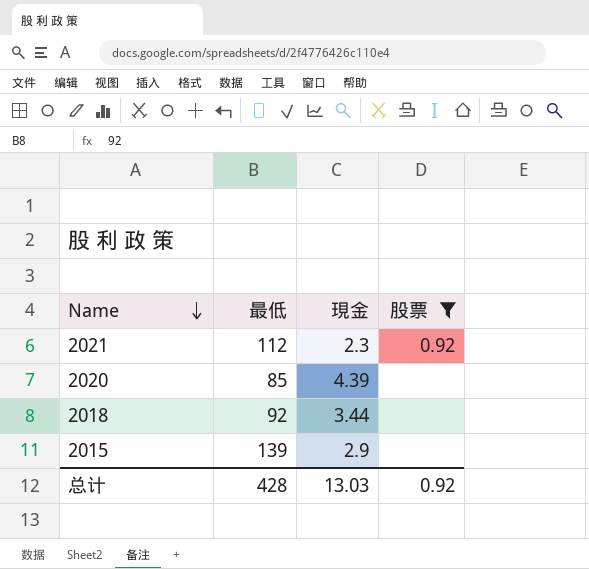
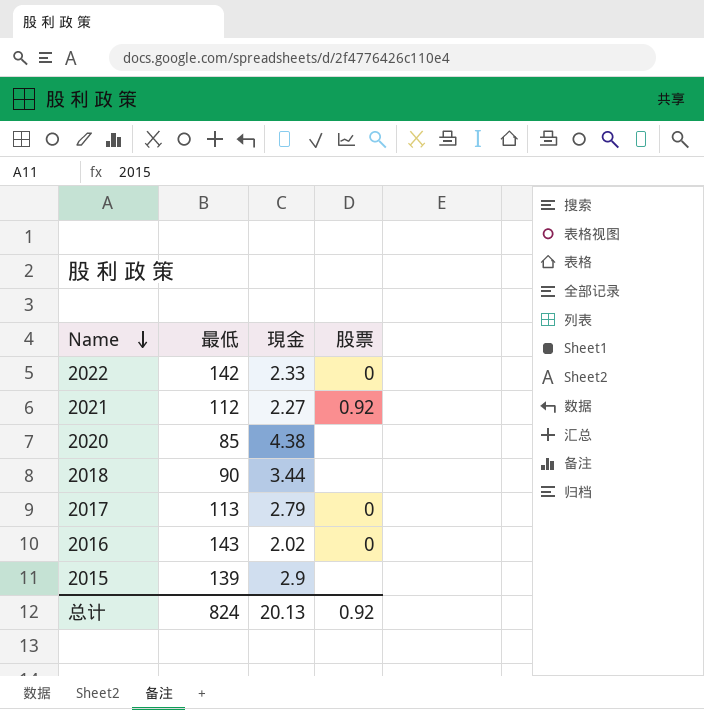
filter: 股票 != 0 -> none
2021 | 現金: 2.3 -> 2.27
2020 | 現金: 4.39 -> 4.38
2018 | 最低: 92 -> 90
总计 | 最低: 428 -> 824
总计 | 現金: 13.03 -> 20.13

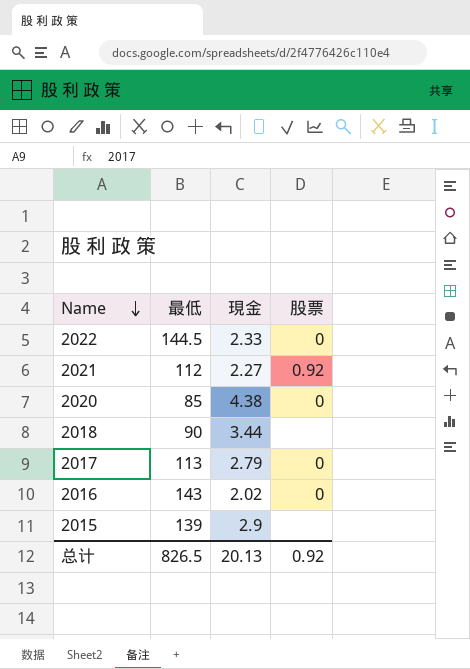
2022 | 最低: 142 -> 144.5
2020 | 股票: none -> 0
总计 | 最低: 824 -> 826.5

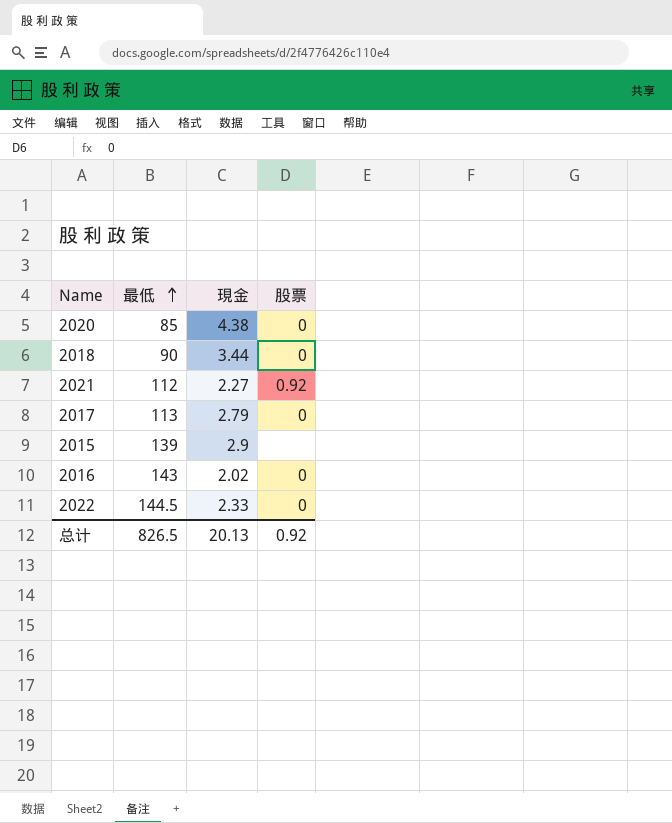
row order: Name descending -> 最低 ascending
2018 | 股票: none -> 0

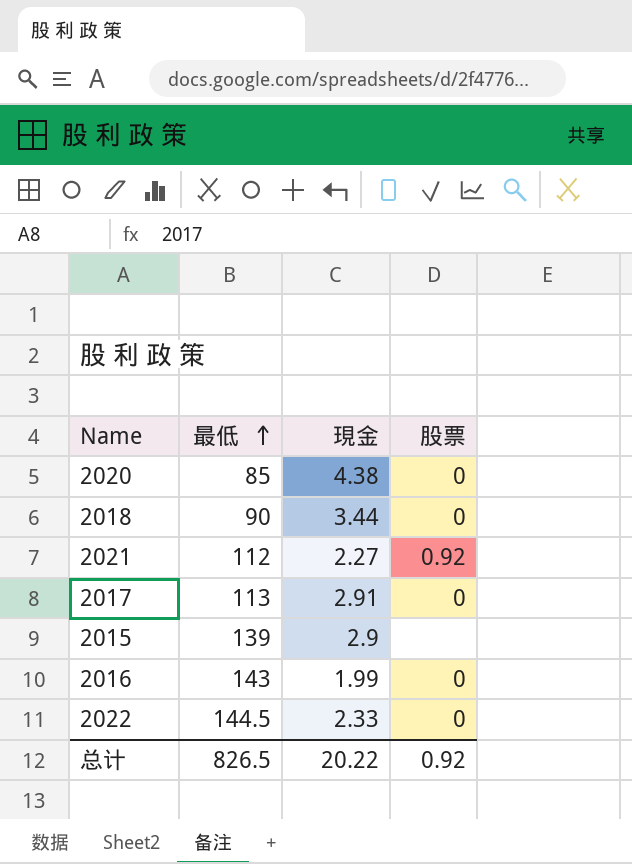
2017 | 現金: 2.79 -> 2.91
2016 | 現金: 2.02 -> 1.99
总计 | 現金: 20.13 -> 20.22

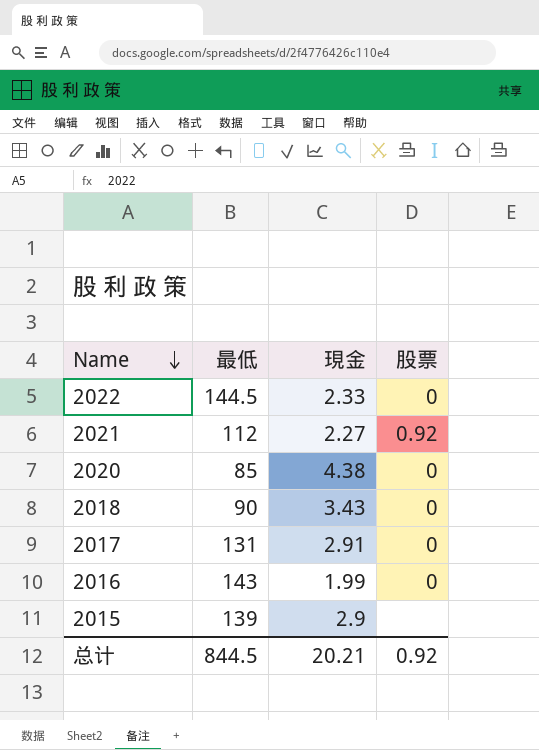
row order: 最低 ascending -> Name descending
2018 | 現金: 3.44 -> 3.43
2017 | 最低: 113 -> 131
总计 | 最低: 826.5 -> 844.5
总计 | 現金: 20.22 -> 20.21

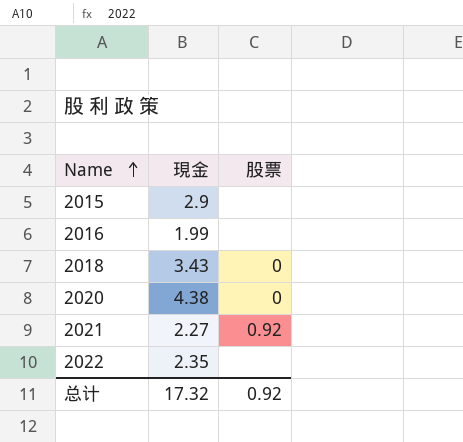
row order: Name descending -> Name ascending
column 最低 | position: 2 -> none
row 2017: 131 | 2.91 | 0 -> none
2016 | 股票: 0 -> none
2022 | 現金: 2.33 -> 2.35
2022 | 股票: 0 -> none
总计 | 現金: 20.21 -> 17.32

